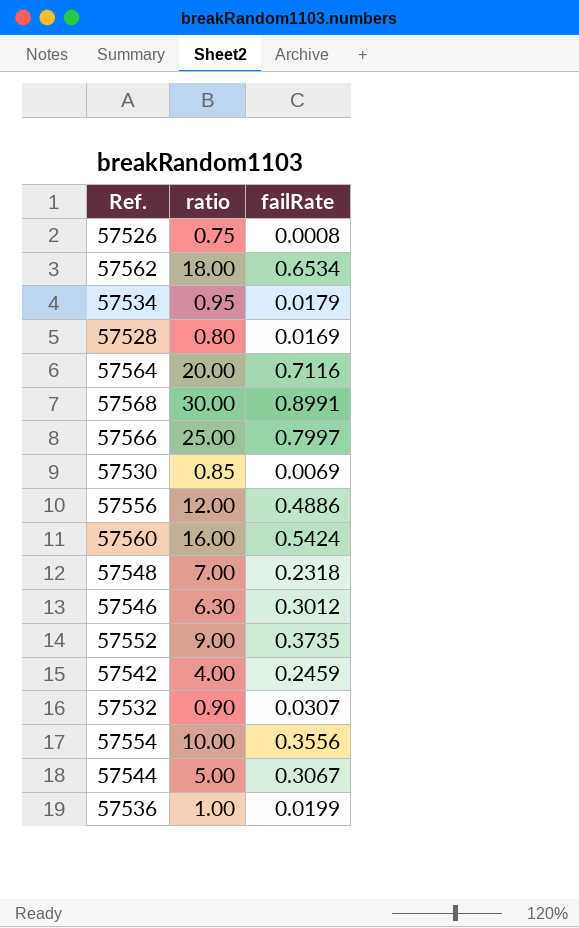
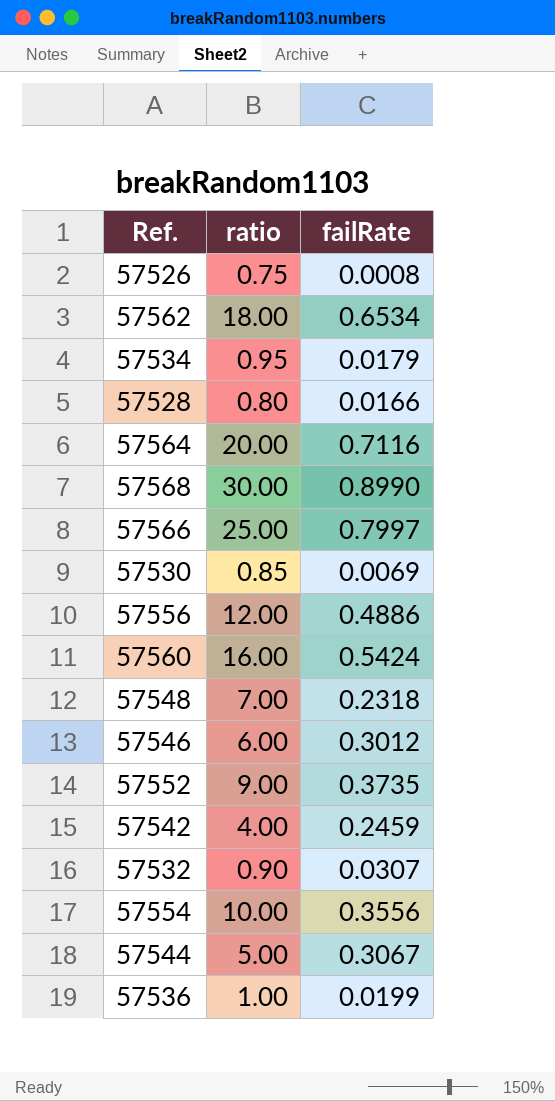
57528 | failRate: 0.0169 -> 0.0166
57568 | failRate: 0.8991 -> 0.8990
57546 | ratio: 6.30 -> 6.00

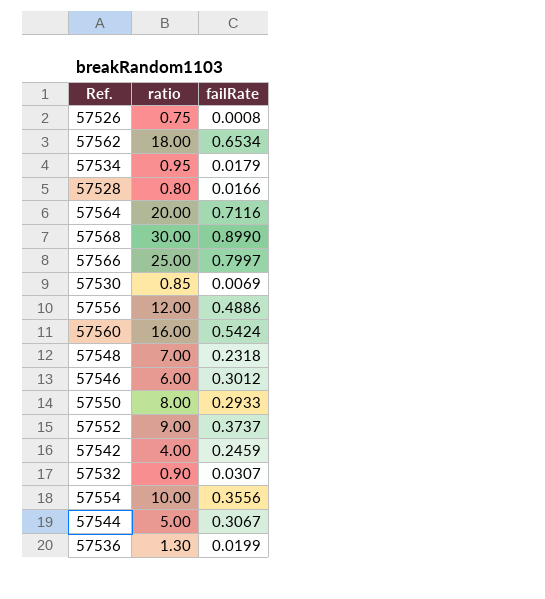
row 57550: none -> 8.00 | 0.2933
57552 | failRate: 0.3735 -> 0.3737
57536 | ratio: 1.00 -> 1.30

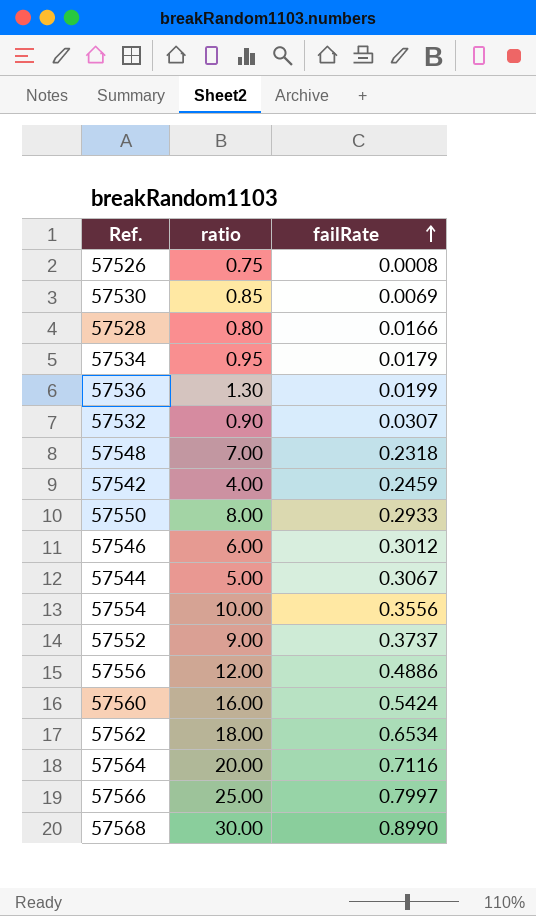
row order: none -> failRate ascending

